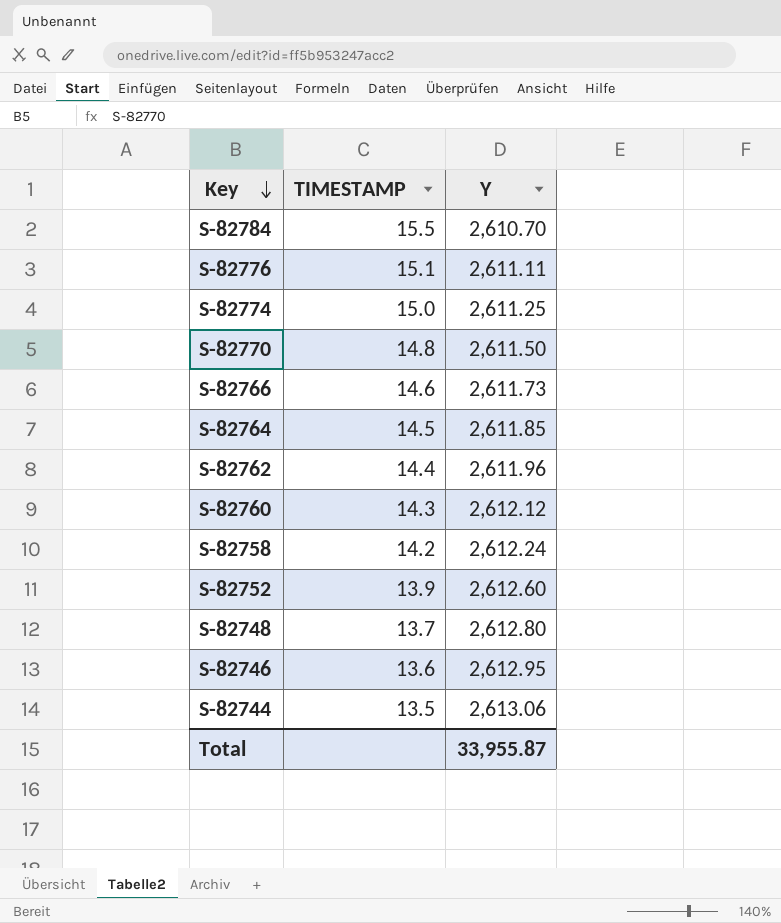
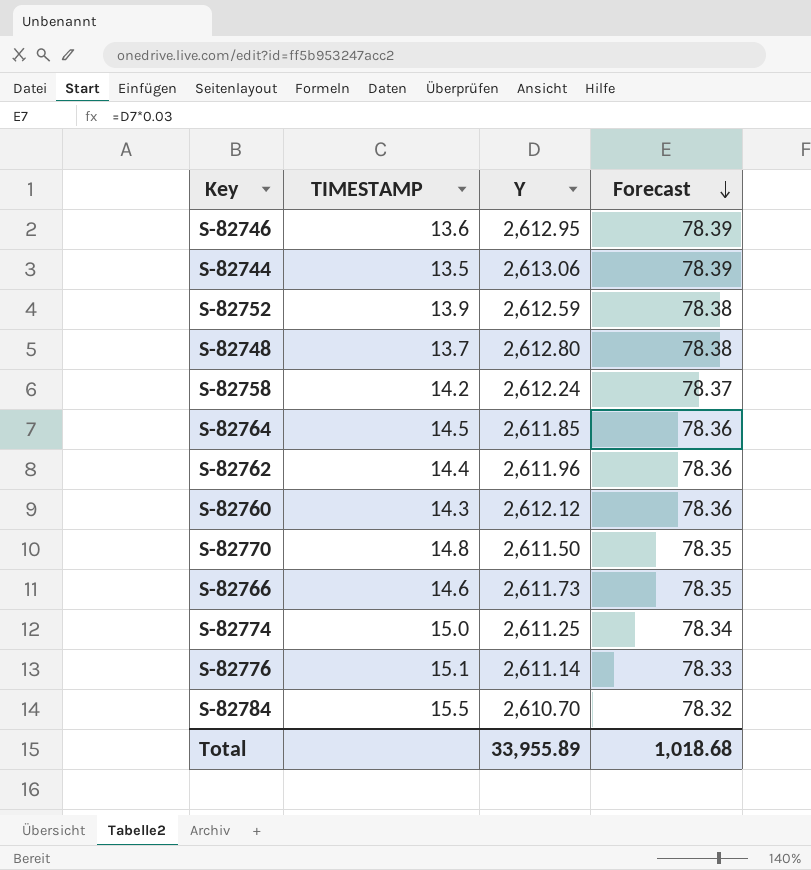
row order: Key descending -> Forecast descending
column Forecast | formula: none -> [Y] * 0.03
S-82752 | Y: 2,612.60 -> 2,612.59
S-82776 | Y: 2,611.11 -> 2,611.14
Total | Y: 33,955.87 -> 33,955.89

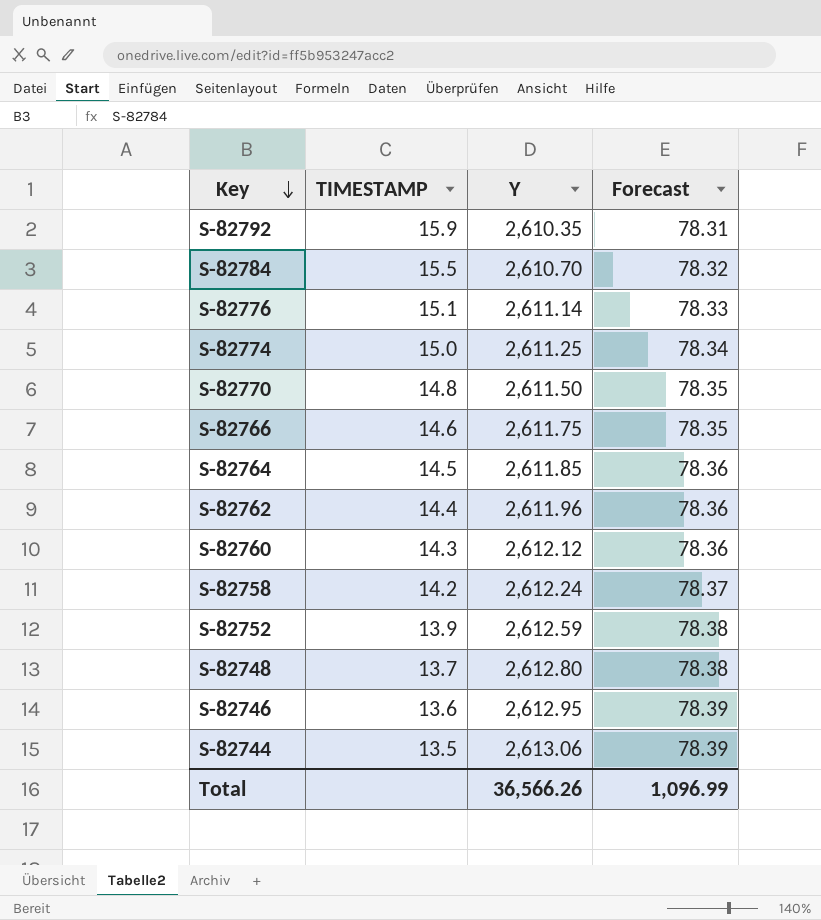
row order: Forecast descending -> Key descending
row S-82792: none -> 15.9 | 2,610.35 | 78.31
S-82766 | Y: 2,611.73 -> 2,611.75
Total | Y: 33,955.89 -> 36,566.26
Total | Forecast: 1,018.68 -> 1,096.99

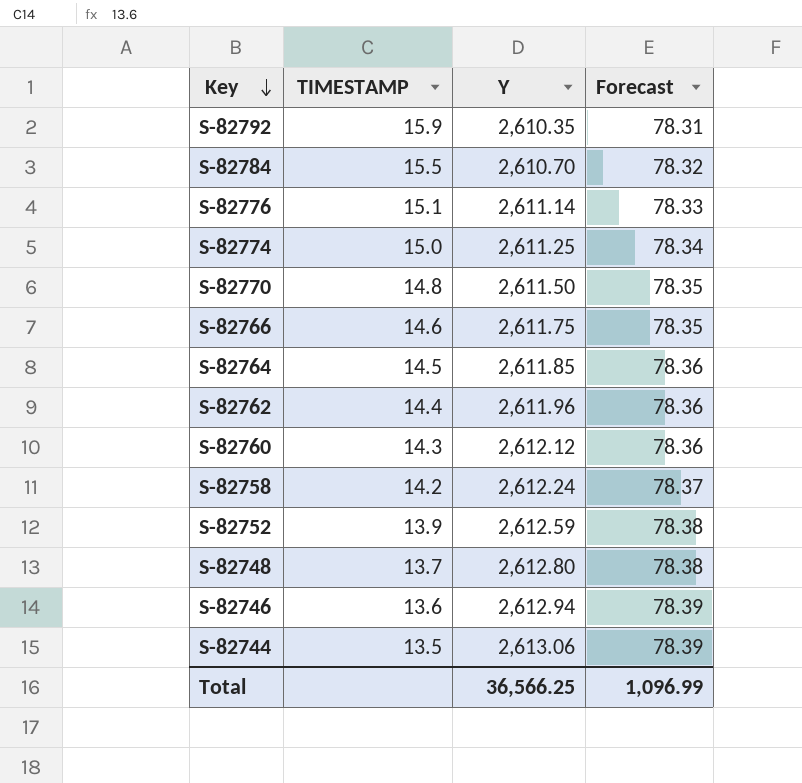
S-82746 | Y: 2,612.95 -> 2,612.94
Total | Y: 36,566.26 -> 36,566.25

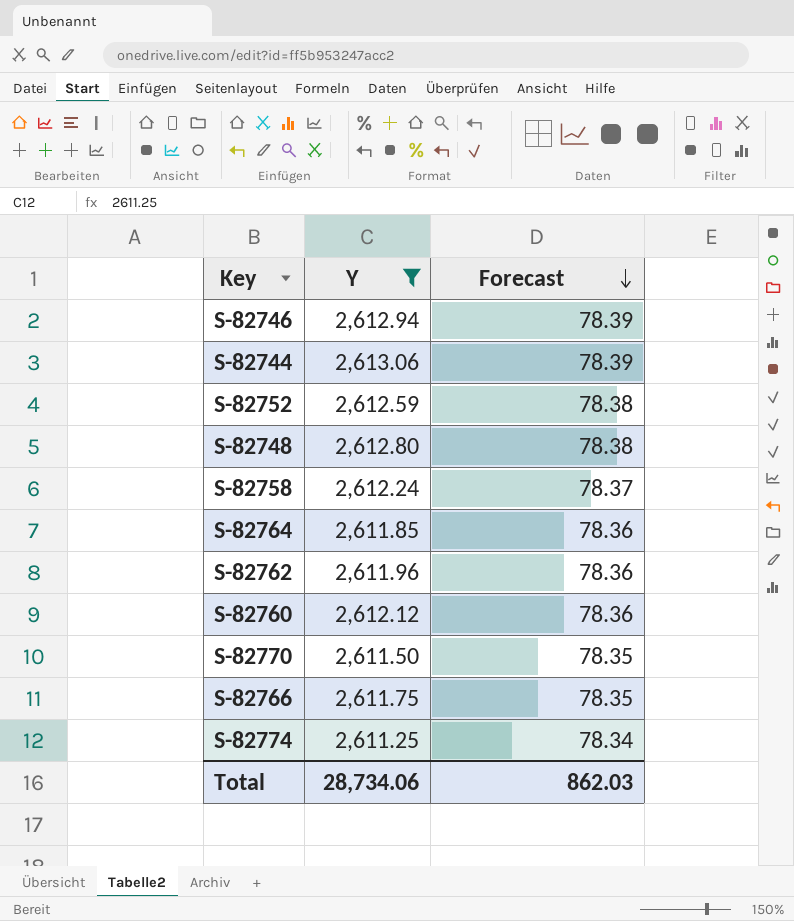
filter: none -> Y >= 2,611.25
row order: Key descending -> Forecast descending
column TIMESTAMP | position: 2 -> none
Total | Y: 36,566.25 -> 28,734.06
Total | Forecast: 1,096.99 -> 862.03

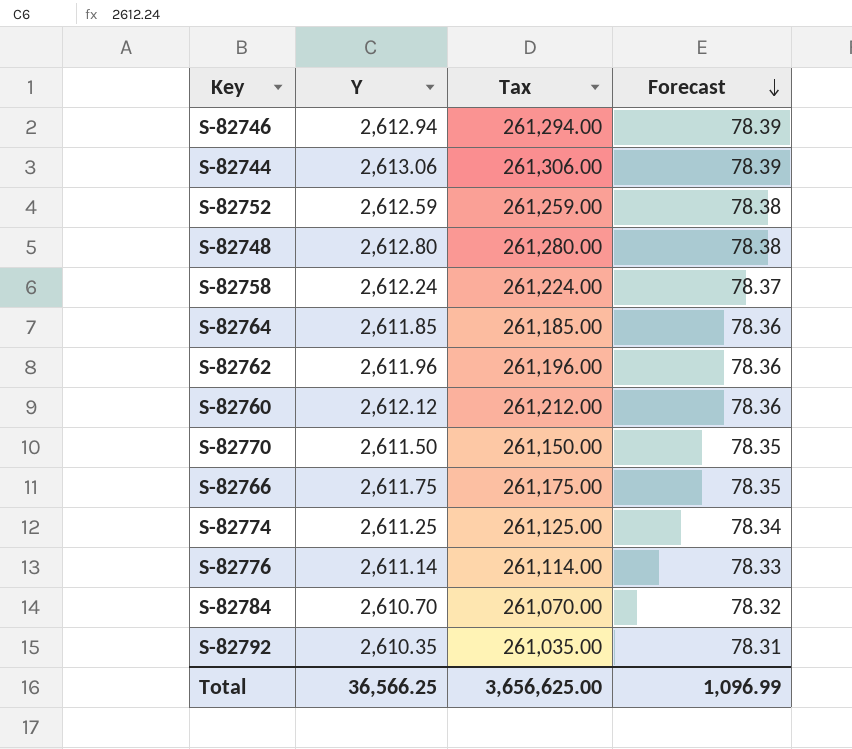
filter: Y >= 2,611.25 -> none
column Tax | formula: none -> [Y] * 100
Total | Y: 28,734.06 -> 36,566.25
Total | Forecast: 862.03 -> 1,096.99

